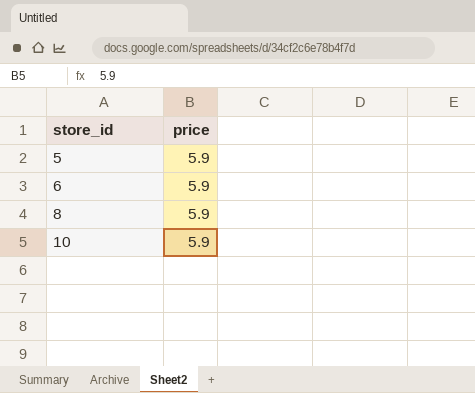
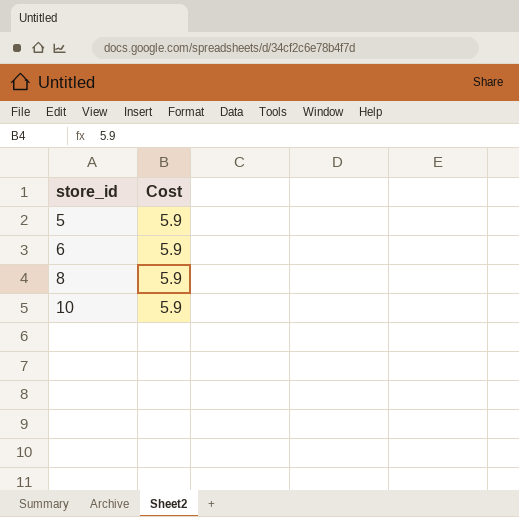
column name: price -> Cost

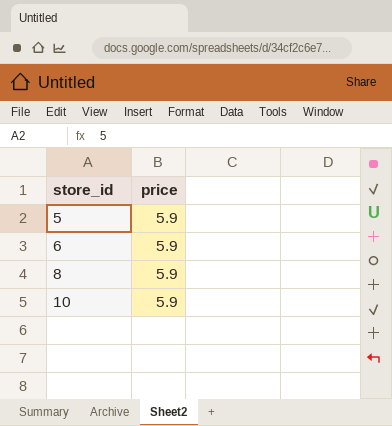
column name: Cost -> price

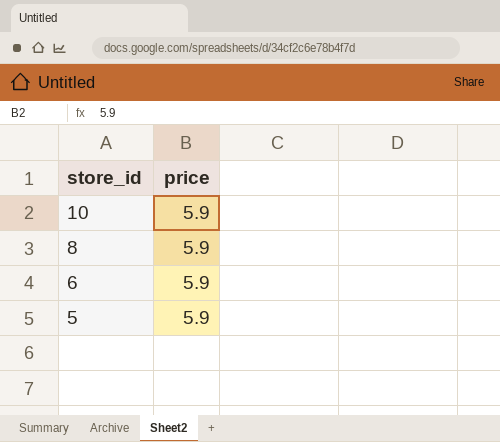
row order: store_id ascending -> store_id descending

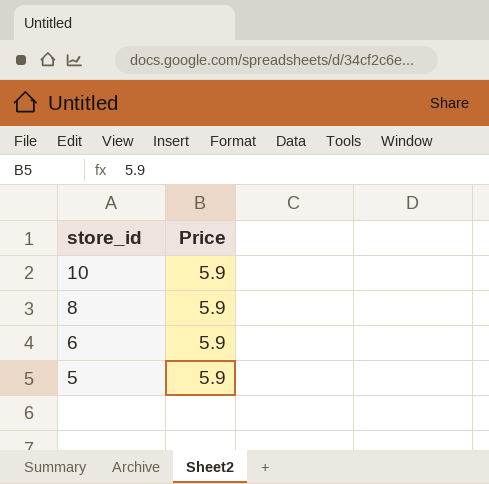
column name: price -> Price

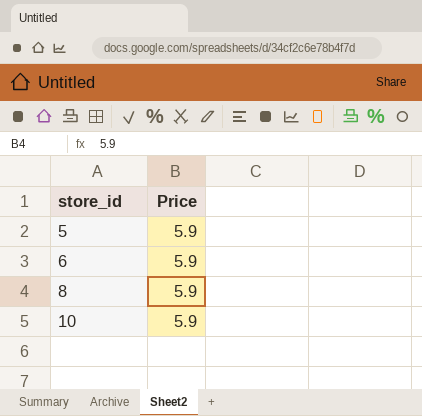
row order: store_id descending -> store_id ascending

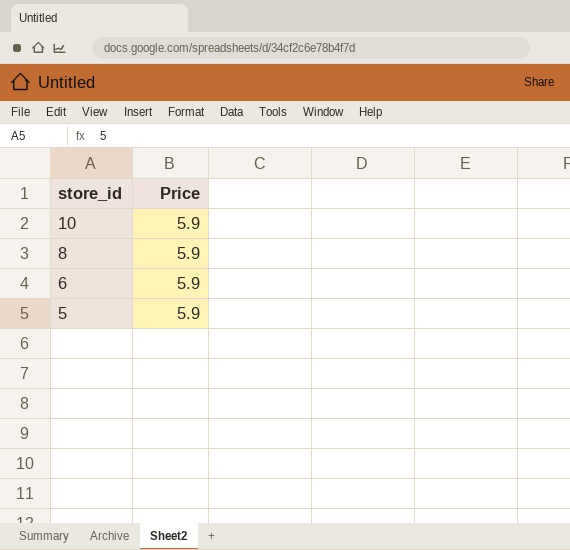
row order: store_id ascending -> store_id descending

